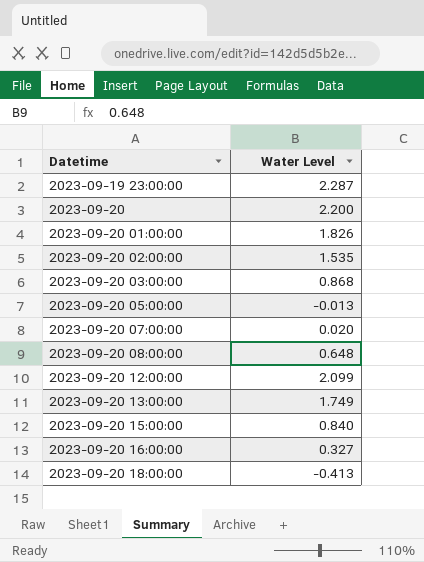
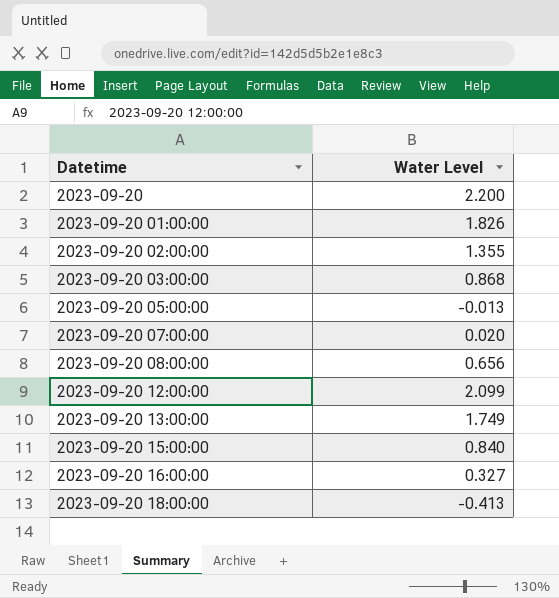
row 2023-09-19 23:00:00: 2.287 -> none
2023-09-20 02:00:00 | Water Level: 1.535 -> 1.355
2023-09-20 08:00:00 | Water Level: 0.648 -> 0.656

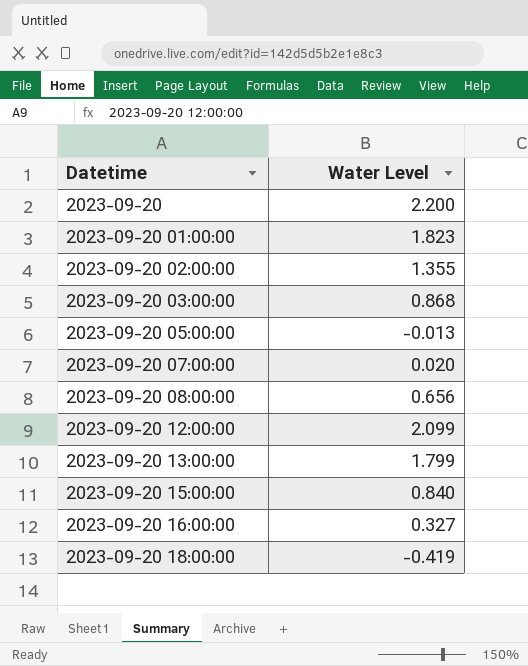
2023-09-20 01:00:00 | Water Level: 1.826 -> 1.823
2023-09-20 13:00:00 | Water Level: 1.749 -> 1.799
2023-09-20 18:00:00 | Water Level: -0.413 -> -0.419

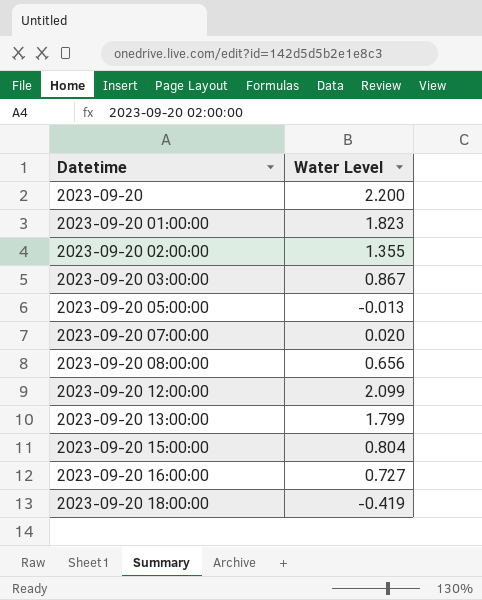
2023-09-20 03:00:00 | Water Level: 0.868 -> 0.867
2023-09-20 15:00:00 | Water Level: 0.840 -> 0.804
2023-09-20 16:00:00 | Water Level: 0.327 -> 0.727

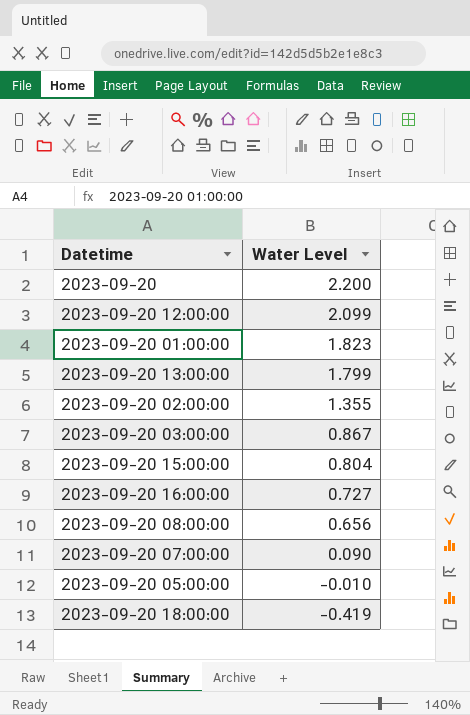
row order: Datetime ascending -> Water Level descending
2023-09-20 07:00:00 | Water Level: 0.020 -> 0.090
2023-09-20 05:00:00 | Water Level: -0.013 -> -0.010

